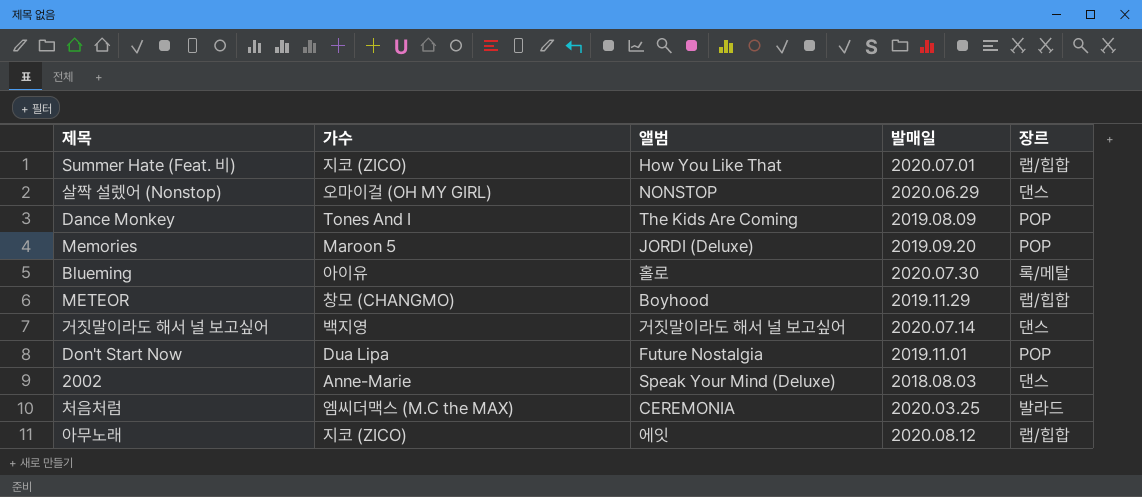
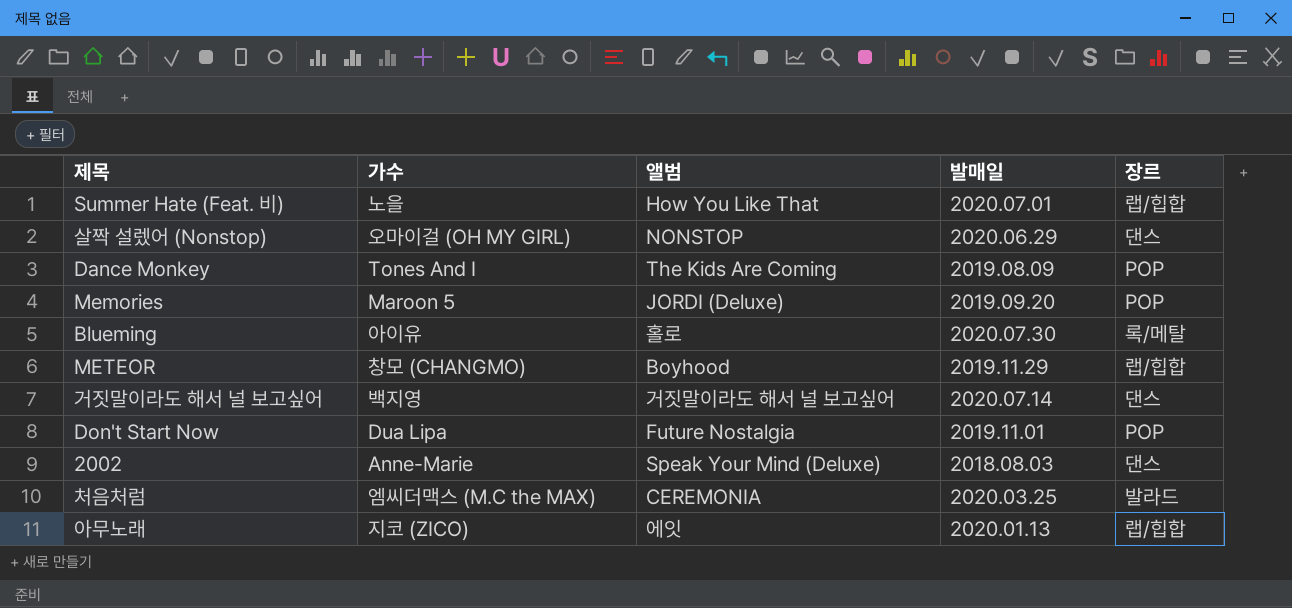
Summer Hate (Feat. 비) | 가수: 지코 (ZICO) -> 노을
아무노래 | 발매일: 2020.08.12 -> 2020.01.13

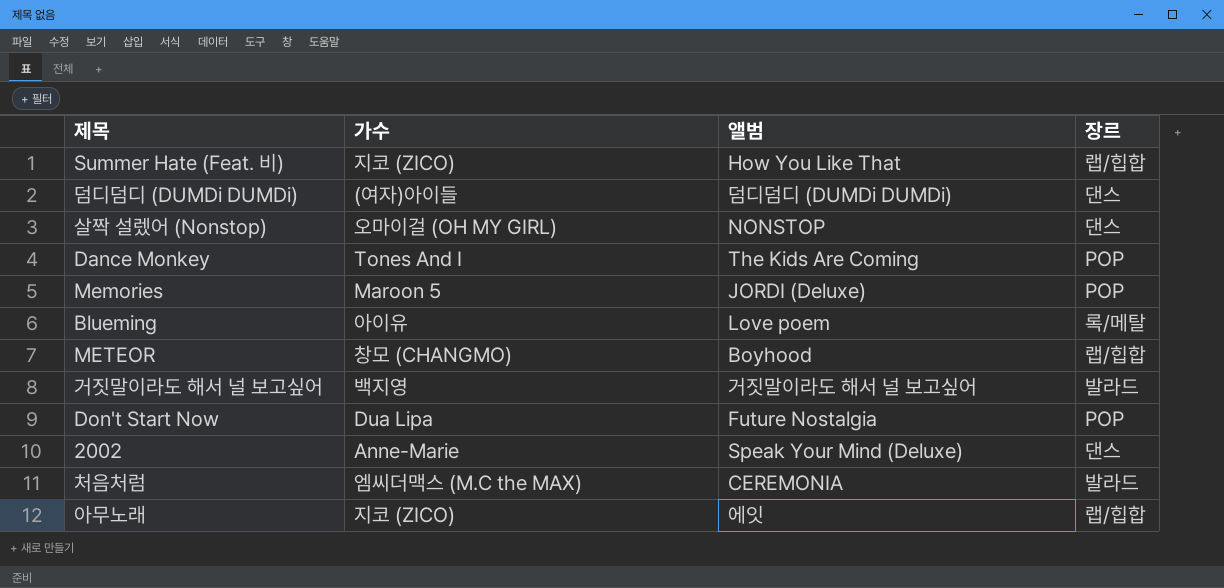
column 발매일 | position: 4 -> none
Summer Hate (Feat. 비) | 가수: 노을 -> 지코 (ZICO)
row 덤디덤디 (DUMDi DUMDi): none -> (여자)아이들 | 덤디덤디 (DUMDi DUMDi) | 댄스
Blueming | 앨범: 홀로 -> Love poem
거짓말이라도 해서 널 보고싶어 | 장르: 댄스 -> 발라드

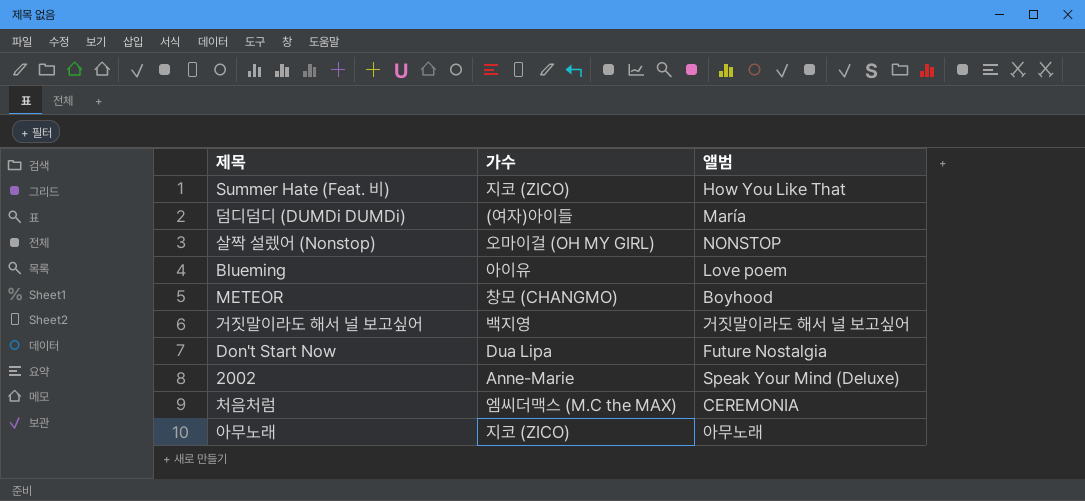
column 장르 | position: 4 -> none
row Dance Monkey: Tones And I | The Kids Are Coming | POP -> none
row Memories: Maroon 5 | JORDI (Deluxe) | POP -> none
덤디덤디 (DUMDi DUMDi) | 앨범: 덤디덤디 (DUMDi DUMDi) -> María
아무노래 | 앨범: 에잇 -> 아무노래

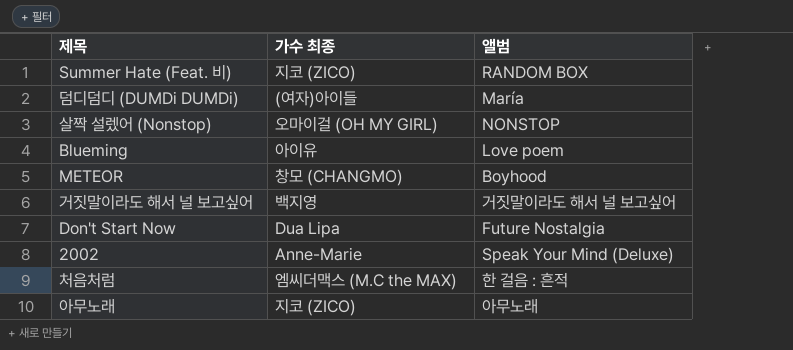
column name: 가수 -> 가수 최종
Summer Hate (Feat. 비) | 앨범: How You Like That -> RANDOM BOX
처음처럼 | 앨범: CEREMONIA -> 한 걸음 : 흔적

